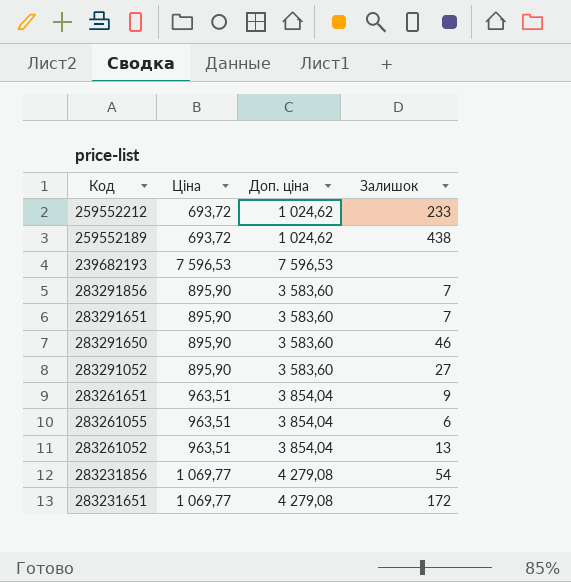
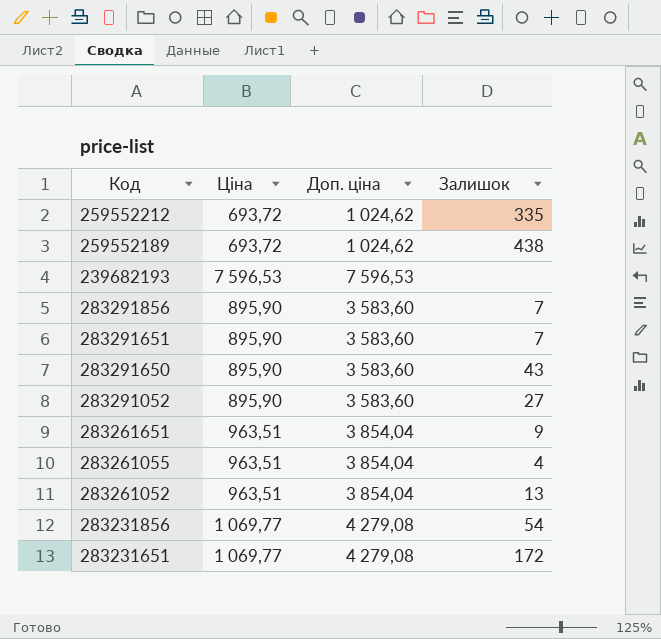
259552212 | Залишок: 233 -> 335
283291650 | Залишок: 46 -> 43
283261055 | Залишок: 6 -> 4

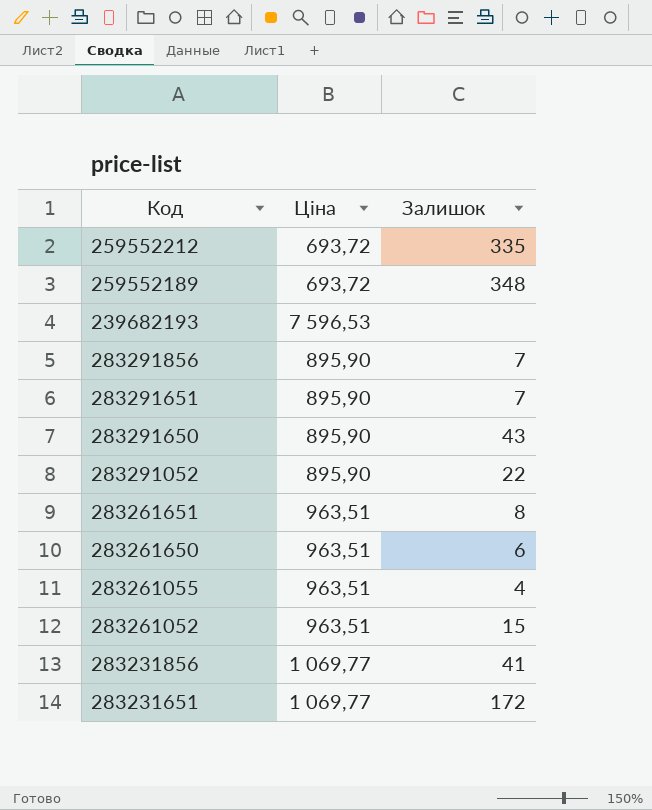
column Доп. ціна | position: 3 -> none
259552189 | Залишок: 438 -> 348
283291052 | Залишок: 27 -> 22
283261651 | Залишок: 9 -> 8
row 283261650: none -> 963,51 | 6
283261052 | Залишок: 13 -> 15
283231856 | Залишок: 54 -> 41

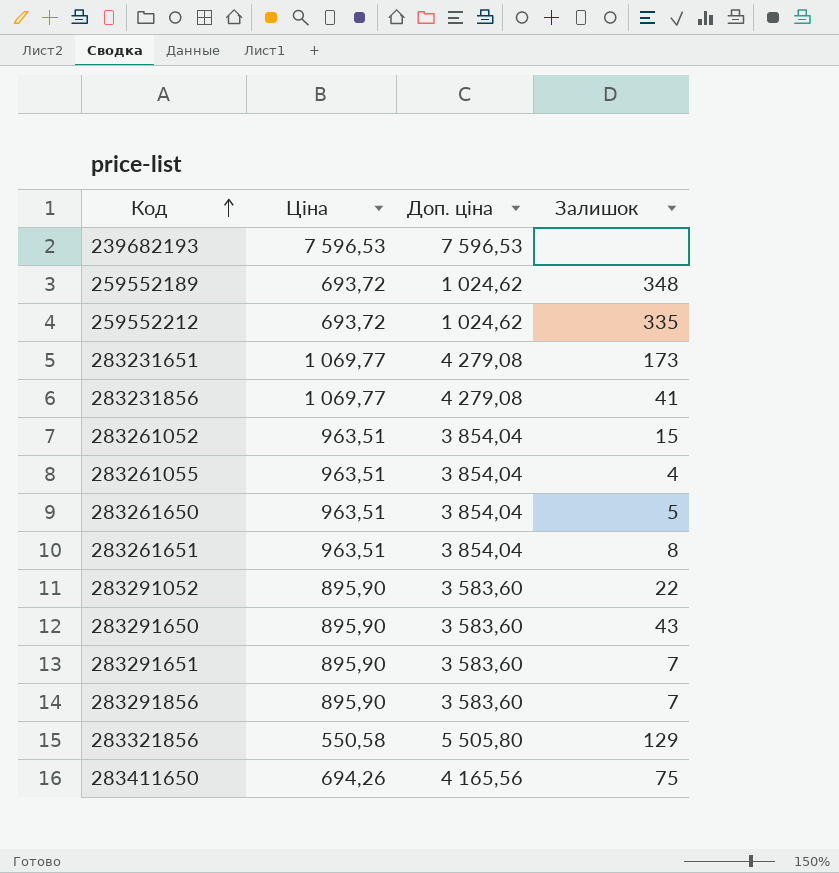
row order: none -> Код ascending
column Доп. ціна | position: none -> 3
283231651 | Залишок: 172 -> 173
283261650 | Залишок: 6 -> 5
row 283321856: none -> 550,58 | 5 505,80 | 129
row 283411650: none -> 694,26 | 4 165,56 | 75

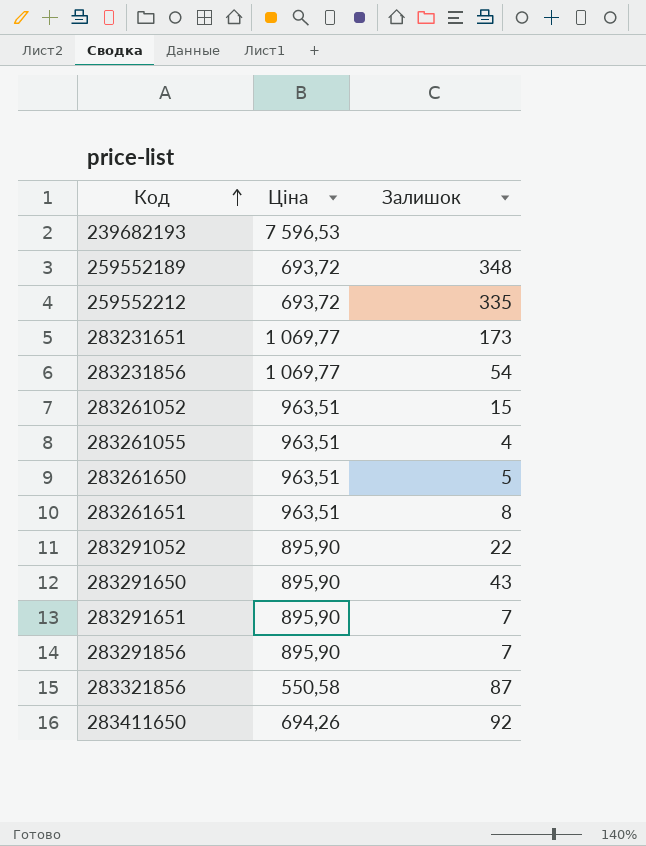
column Доп. ціна | position: 3 -> none
283231856 | Залишок: 41 -> 54
283321856 | Залишок: 129 -> 87
283411650 | Залишок: 75 -> 92

